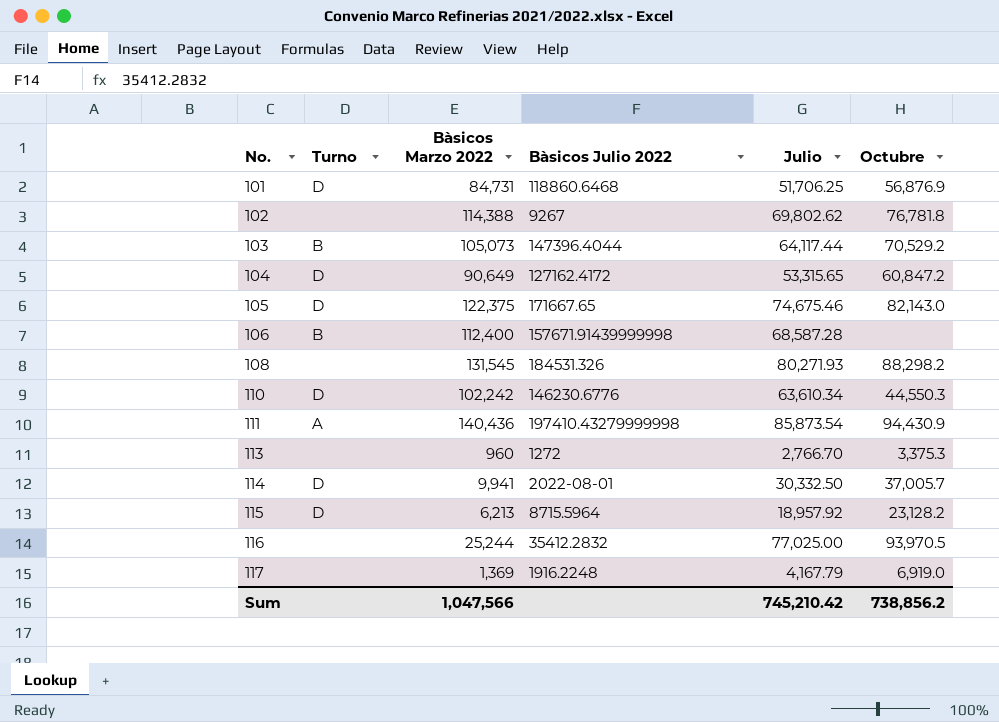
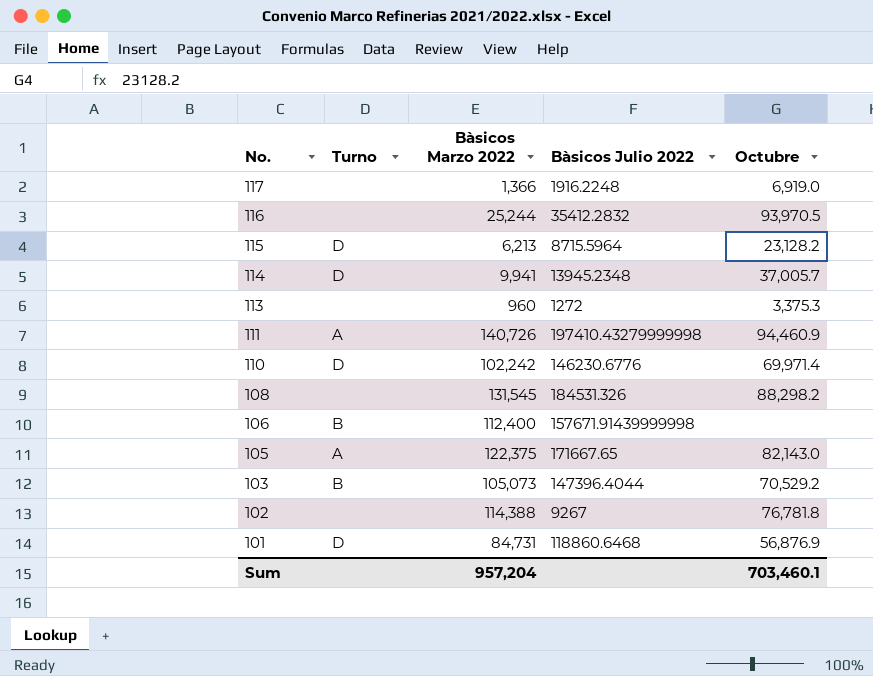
row order: No. ascending -> No. descending
column Julio | position: 5 -> none
row 104: D | 90,649 | 127162.4172 | 53,315.65 | 60,847.2 -> none
117 | Bàsicos Marzo 2022: 1,369 -> 1,366
114 | Bàsicos Julio 2022: 2022-08-01 -> 13945.2348
111 | Bàsicos Marzo 2022: 140,436 -> 140,726
111 | Octubre: 94,430.9 -> 94,460.9
110 | Octubre: 44,550.3 -> 69,971.4
105 | Turno: D -> A
Sum | Bàsicos Marzo 2022: 1,047,566 -> 957,204
Sum | Octubre: 738,856.2 -> 703,460.1

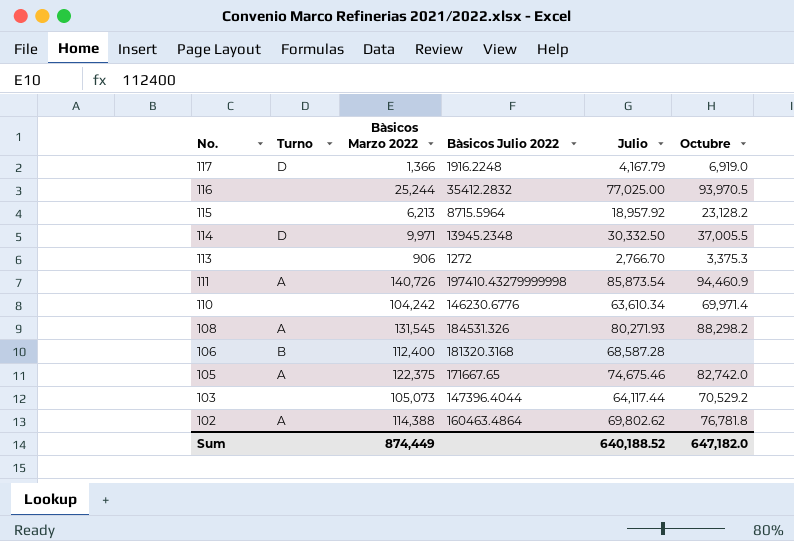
column Julio | position: none -> 5
row 101: D | 84,731 | 118860.6468 | 56,876.9 -> none
117 | Turno: none -> D
115 | Turno: D -> none
114 | Bàsicos Marzo 2022: 9,941 -> 9,971
114 | Octubre: 37,005.7 -> 37,005.5
113 | Bàsicos Marzo 2022: 960 -> 906
110 | Turno: D -> none
110 | Bàsicos Marzo 2022: 102,242 -> 104,242
108 | Turno: none -> A
106 | Bàsicos Julio 2022: 157671.91439999998 -> 181320.3168
105 | Octubre: 82,143.0 -> 82,742.0
103 | Turno: B -> none
102 | Turno: none -> A
102 | Bàsicos Julio 2022: 9267 -> 160463.4864
Sum | Bàsicos Marzo 2022: 957,204 -> 874,449
Sum | Octubre: 703,460.1 -> 647,182.0

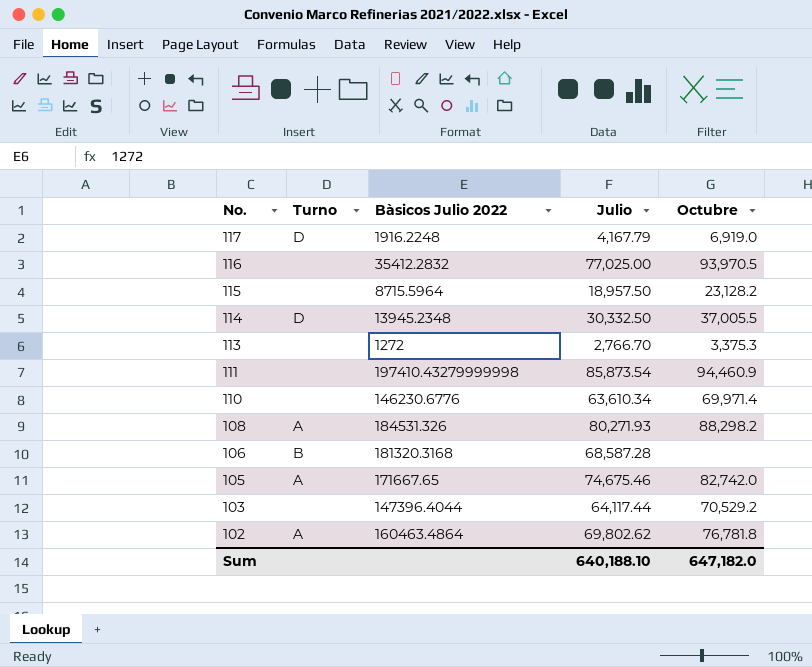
column Bàsicos Marzo 2022 | position: 3 -> none
115 | Julio: 18,957.92 -> 18,957.50
111 | Turno: A -> none
Sum | Julio: 640,188.52 -> 640,188.10

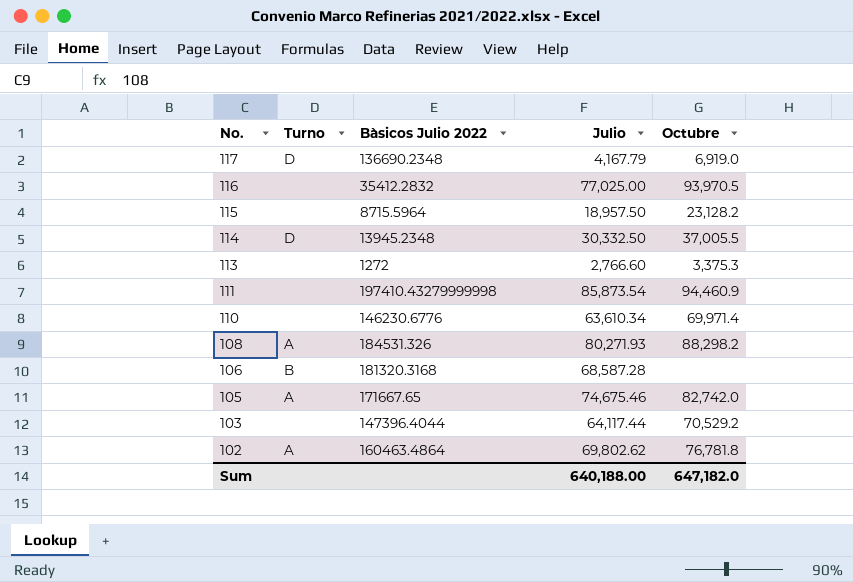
117 | Bàsicos Julio 2022: 1916.2248 -> 136690.2348
113 | Julio: 2,766.70 -> 2,766.60
Sum | Julio: 640,188.10 -> 640,188.00

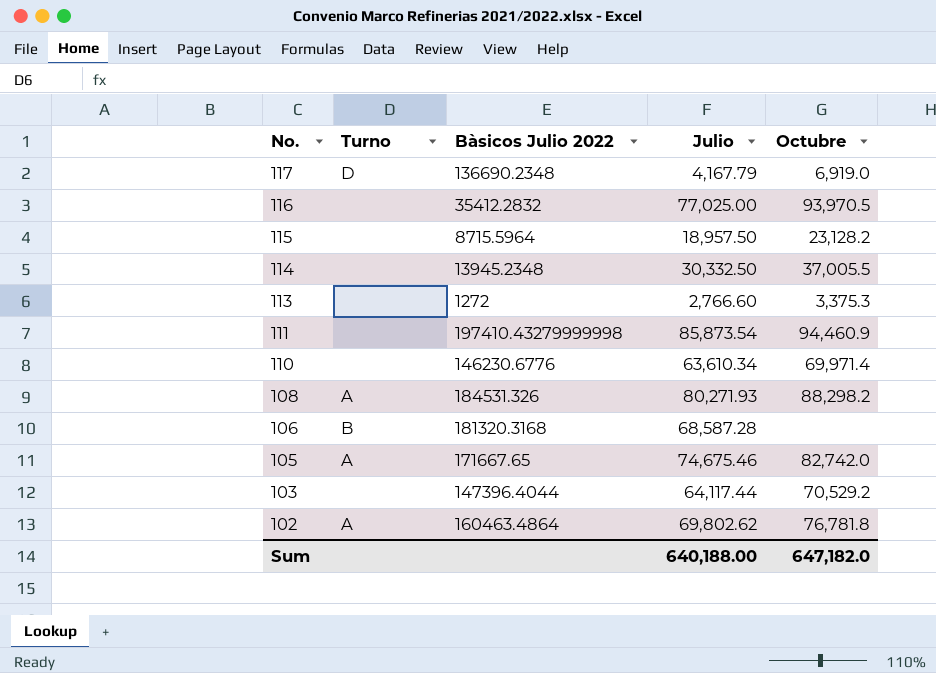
114 | Turno: D -> none

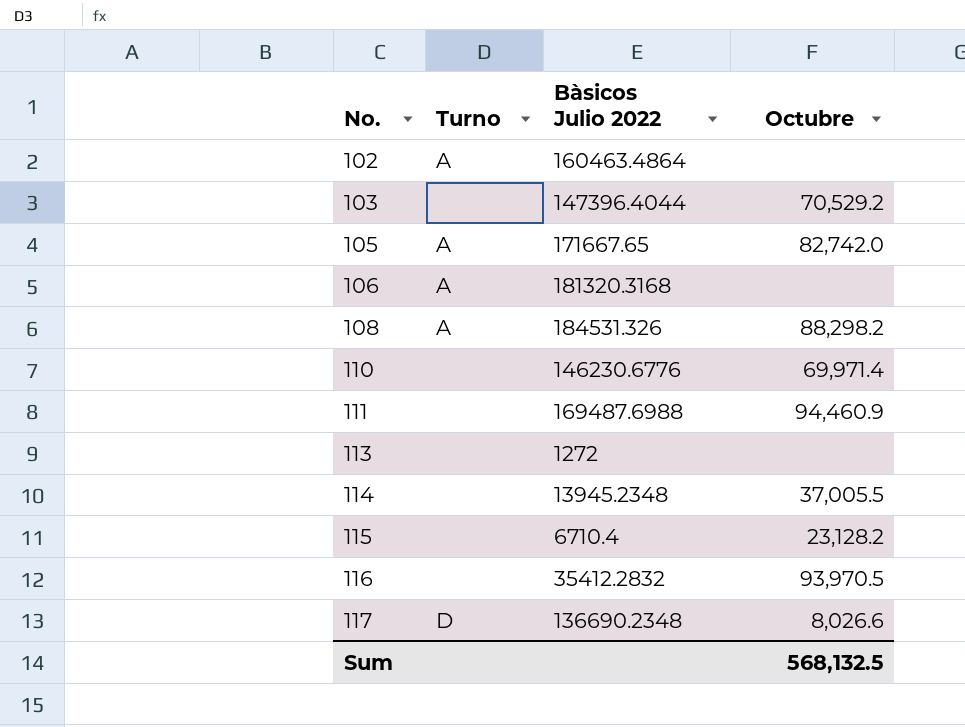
row order: No. descending -> No. ascending
column Julio | position: 4 -> none
102 | Octubre: 76,781.8 -> none
106 | Turno: B -> A
111 | Bàsicos Julio 2022: 197410.43279999998 -> 169487.6988
113 | Octubre: 3,375.3 -> none
115 | Bàsicos Julio 2022: 8715.5964 -> 6710.4
117 | Octubre: 6,919.0 -> 8,026.6
Sum | Octubre: 647,182.0 -> 568,132.5

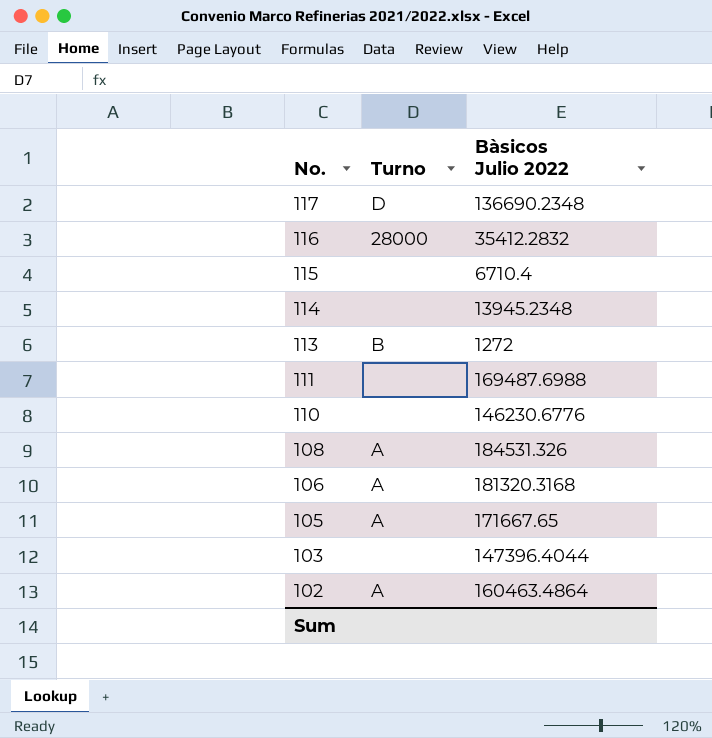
row order: No. ascending -> No. descending
column Octubre | position: 4 -> none
116 | Turno: none -> 28000
113 | Turno: none -> B

